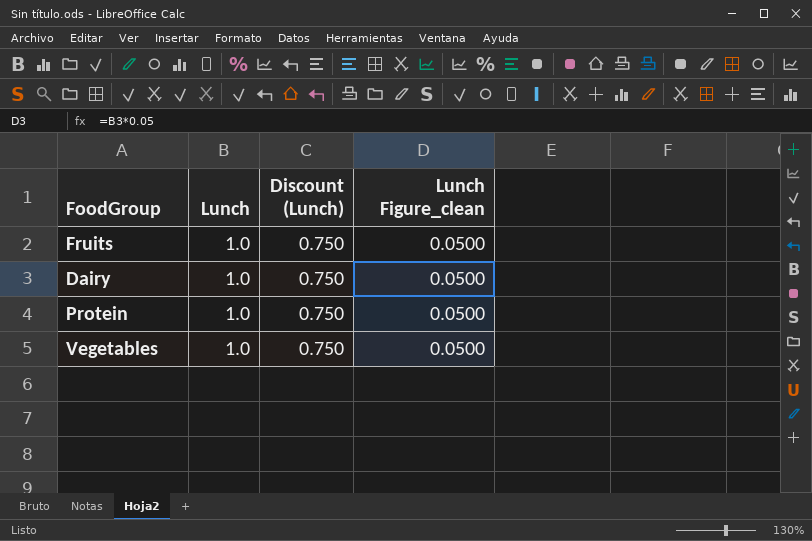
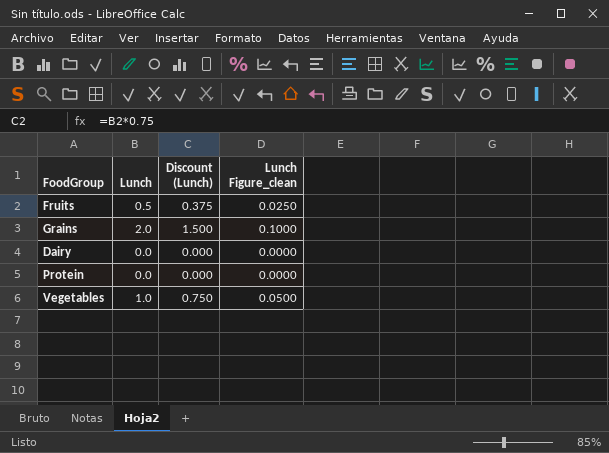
Fruits | Lunch: 1.0 -> 0.5
Fruits | Discount (Lunch): 0.750 -> 0.375
Fruits | Lunch Figure_clean: 0.0500 -> 0.0250
row Grains: none -> 2.0 | 1.500 | 0.1000
Dairy | Lunch: 1.0 -> 0.0
Dairy | Discount (Lunch): 0.750 -> 0.000
Dairy | Lunch Figure_clean: 0.0500 -> 0.0000
Protein | Lunch: 1.0 -> 0.0
Protein | Discount (Lunch): 0.750 -> 0.000
Protein | Lunch Figure_clean: 0.0500 -> 0.0000

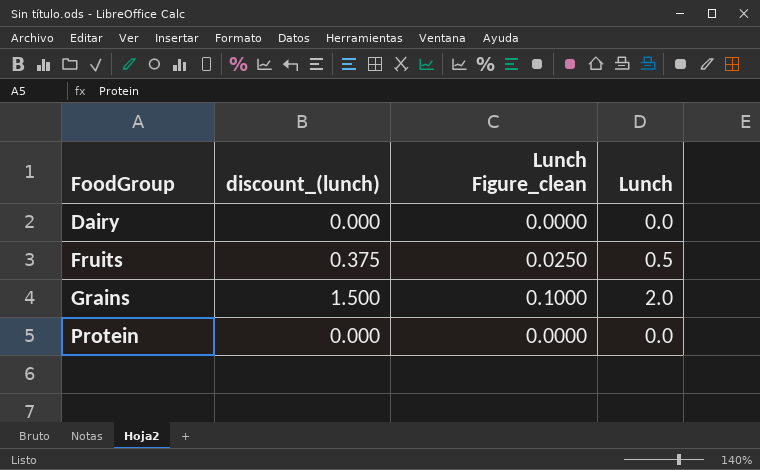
row order: none -> FoodGroup ascending
column name: Discount (Lunch) -> discount_(lunch)
column Lunch | position: 2 -> 4
row Vegetables: 1.0 | 0.750 | 0.0500 -> none

